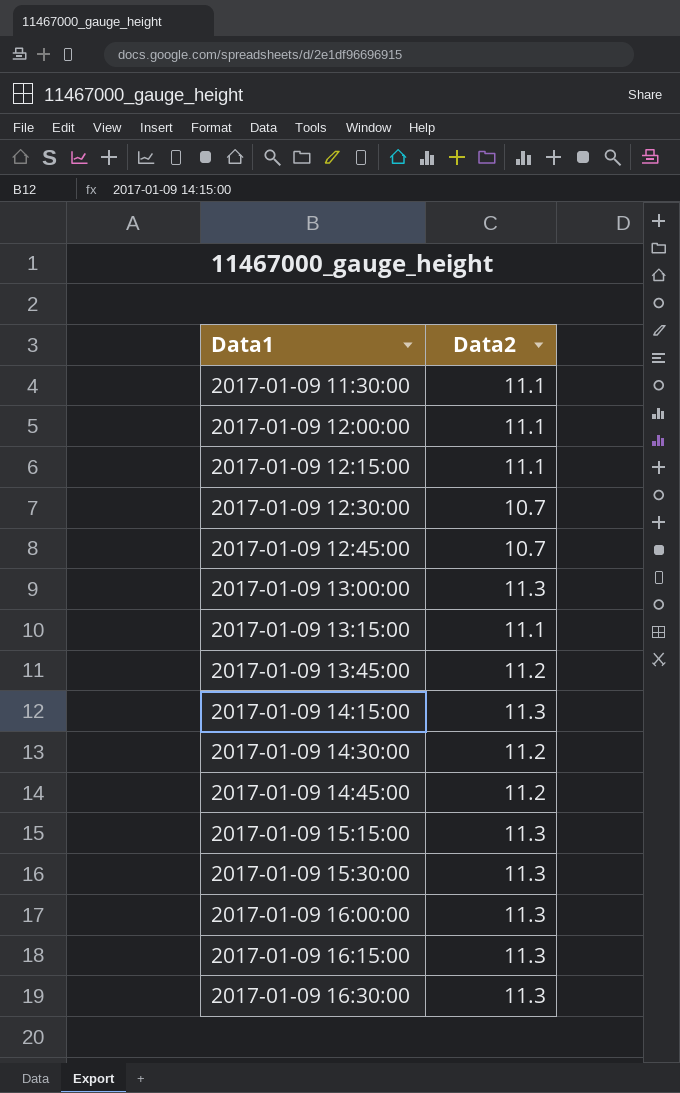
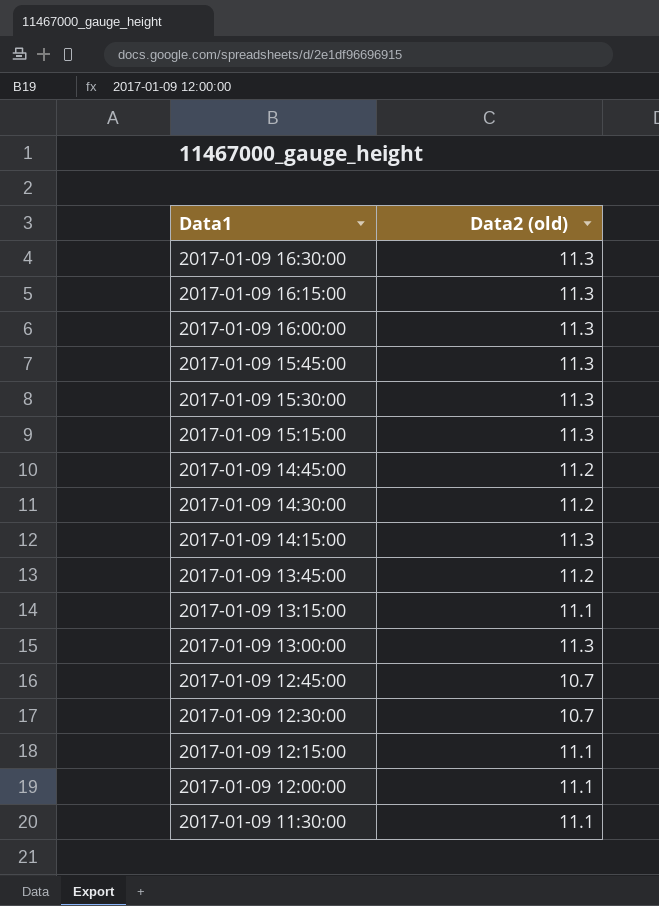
row order: Data1 ascending -> Data1 descending
column name: Data2 -> Data2 (old)
row 2017-01-09 15:45:00: none -> 11.3

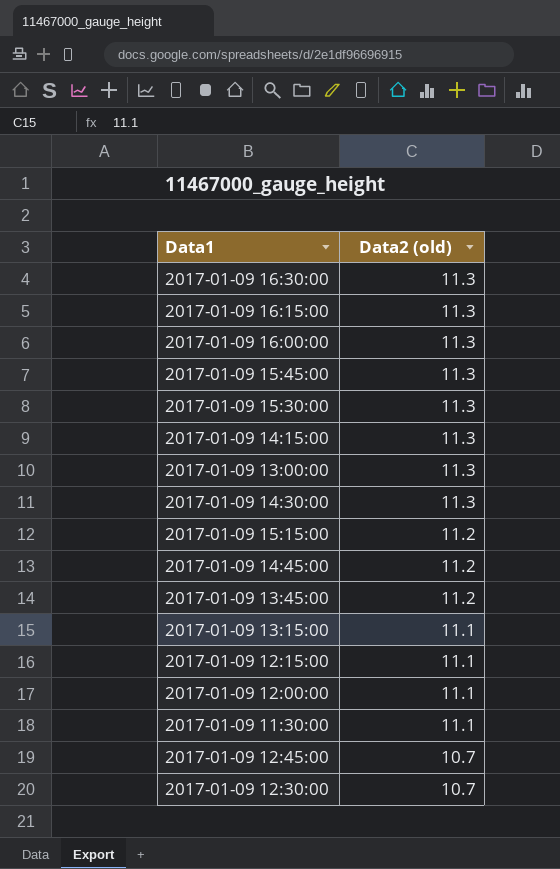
row order: Data1 descending -> Data2 (old) descending
2017-01-09 14:30:00 | Data2 (old): 11.2 -> 11.3
2017-01-09 15:15:00 | Data2 (old): 11.3 -> 11.2

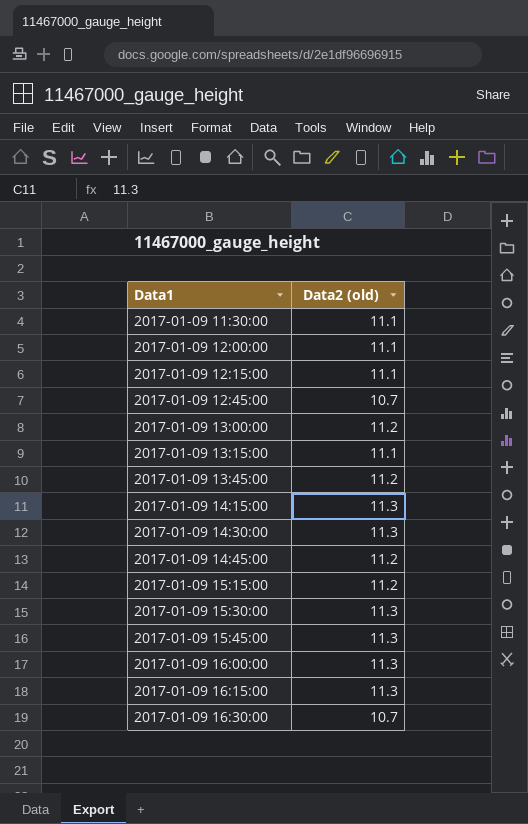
row order: Data2 (old) descending -> Data1 ascending
row 2017-01-09 12:30:00: 10.7 -> none
2017-01-09 13:00:00 | Data2 (old): 11.3 -> 11.2
2017-01-09 16:30:00 | Data2 (old): 11.3 -> 10.7

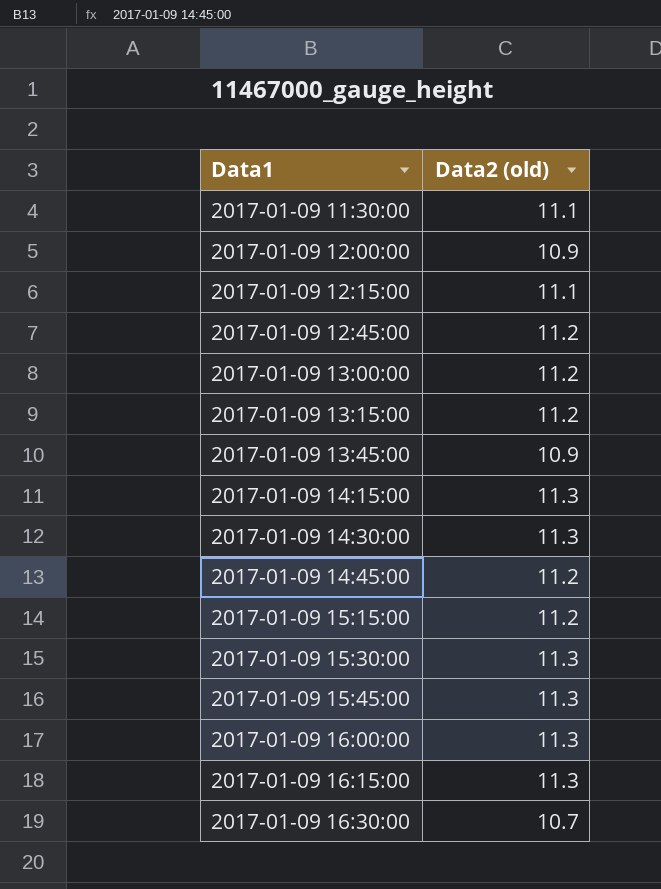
2017-01-09 12:00:00 | Data2 (old): 11.1 -> 10.9
2017-01-09 12:45:00 | Data2 (old): 10.7 -> 11.2
2017-01-09 13:15:00 | Data2 (old): 11.1 -> 11.2
2017-01-09 13:45:00 | Data2 (old): 11.2 -> 10.9

